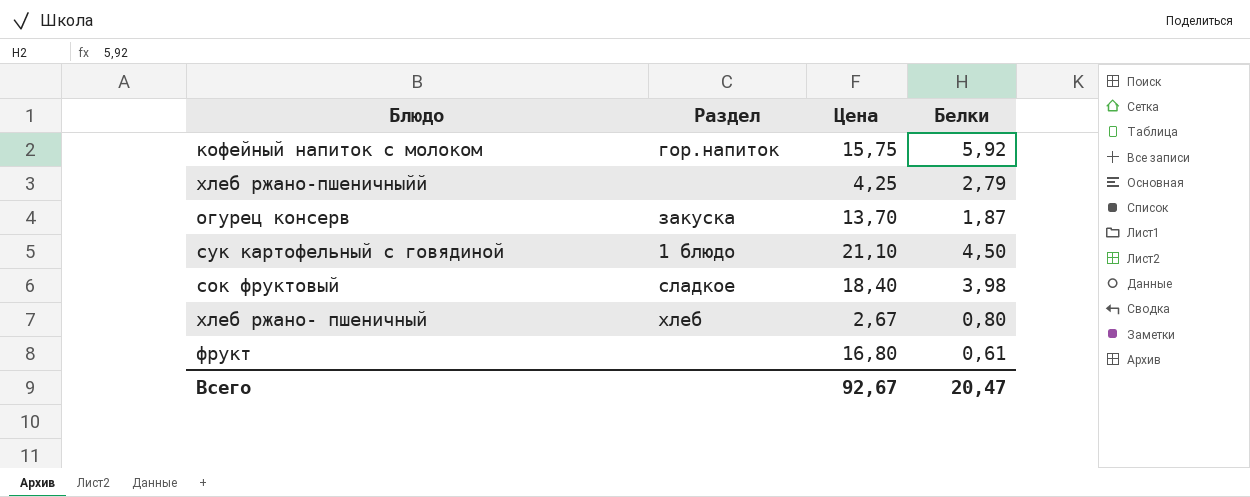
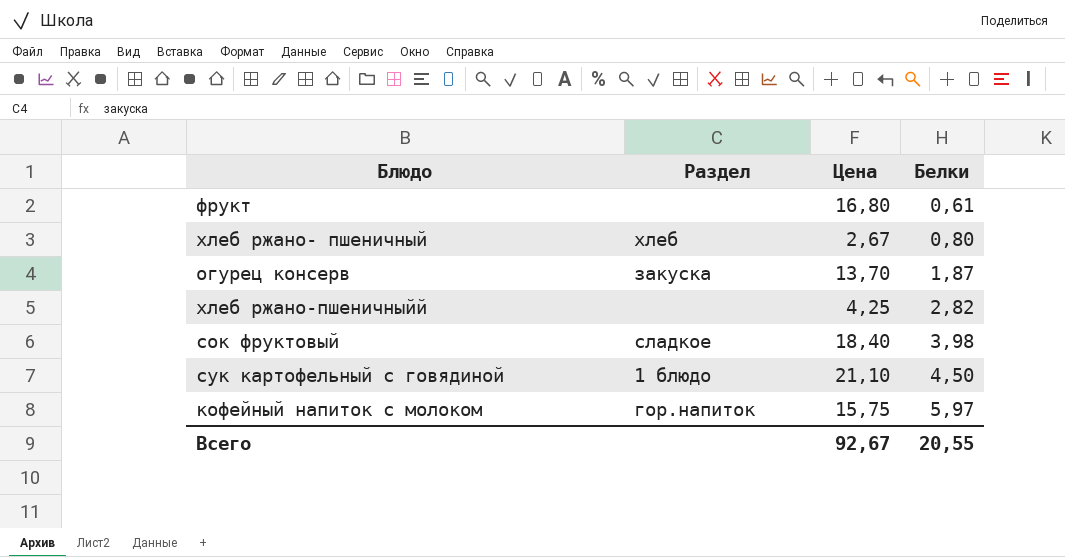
row order: none -> Белки ascending
хлеб ржано-пшеничныйй | Белки: 2,79 -> 2,82
кофейный напиток с молоком | Белки: 5,92 -> 5,97
Всего | Белки: 20,47 -> 20,55

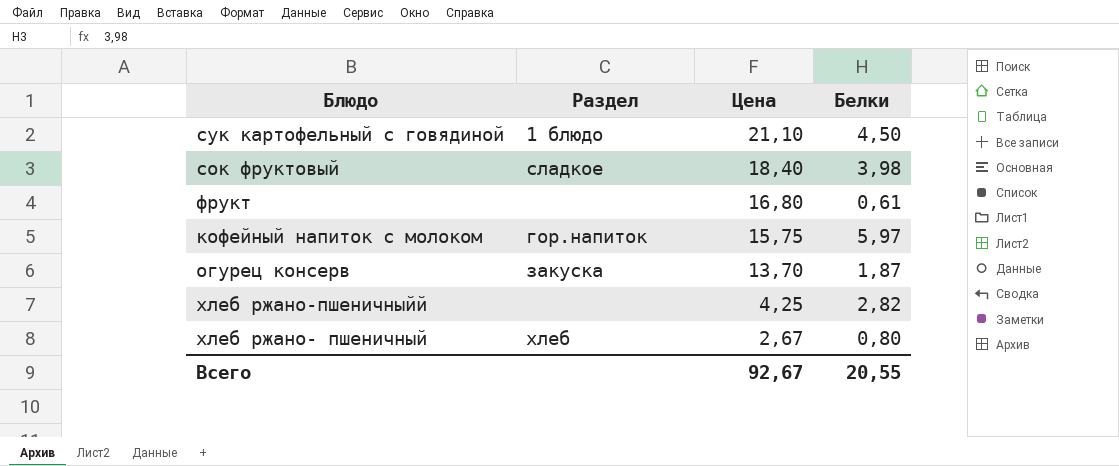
row order: Белки ascending -> Цена descending

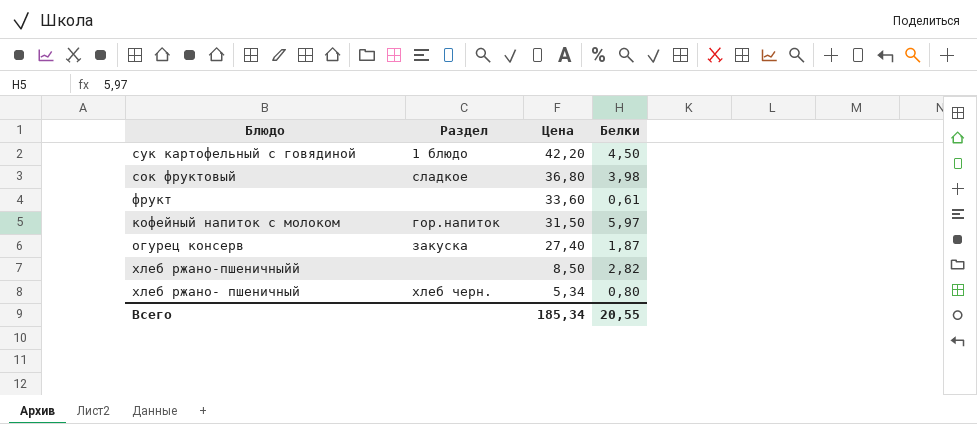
сук картофельный с говядиной | Цена: 21,10 -> 42,20
сок фруктовый | Цена: 18,40 -> 36,80
фрукт | Цена: 16,80 -> 33,60
кофейный напиток с молоком | Цена: 15,75 -> 31,50
огурец консерв | Цена: 13,70 -> 27,40
хлеб ржано-пшеничныйй | Цена: 4,25 -> 8,50
хлеб ржано- пшеничный | Раздел: хлеб -> хлеб черн.
хлеб ржано- пшеничный | Цена: 2,67 -> 5,34
Всего | Цена: 92,67 -> 185,34

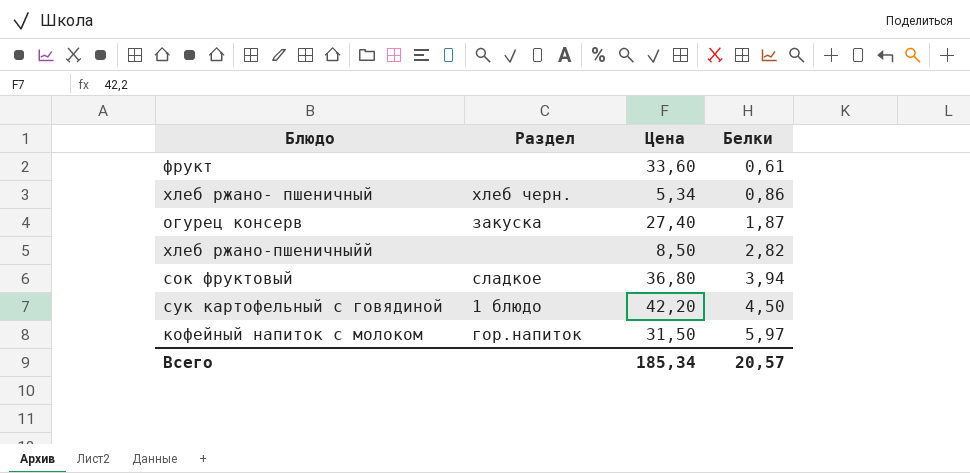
row order: Цена descending -> Белки ascending
хлеб ржано- пшеничный | Белки: 0,80 -> 0,86
сок фруктовый | Белки: 3,98 -> 3,94
Всего | Белки: 20,55 -> 20,57

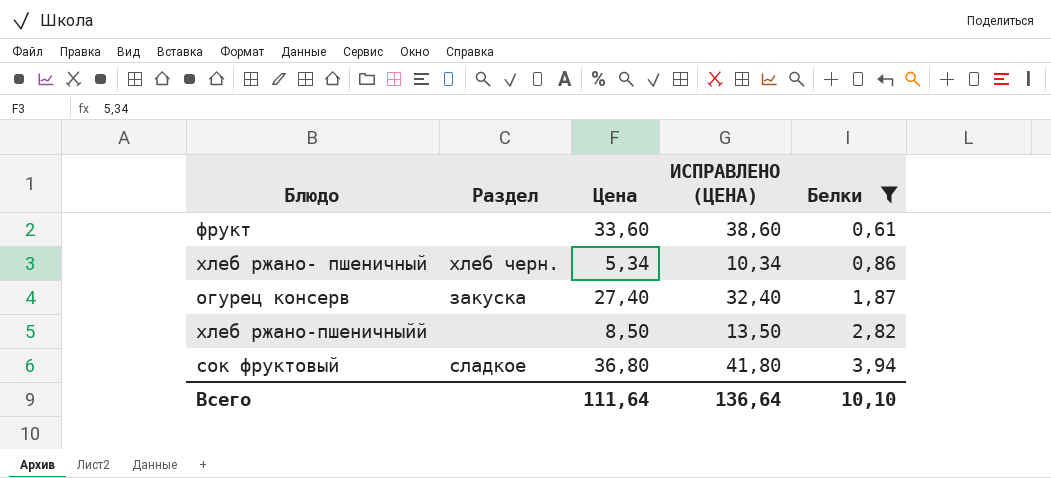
filter: none -> Белки <= 3,94
column ИСПРАВЛЕНО (ЦЕНА) | formula: none -> [Цена] + 5
Всего | Цена: 185,34 -> 111,64
Всего | Белки: 20,57 -> 10,10

